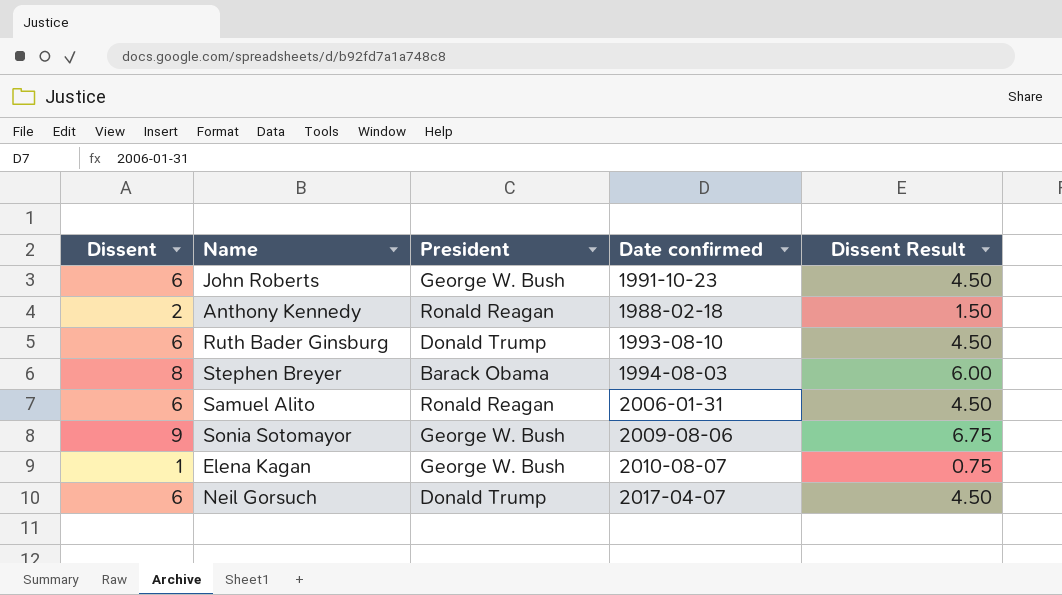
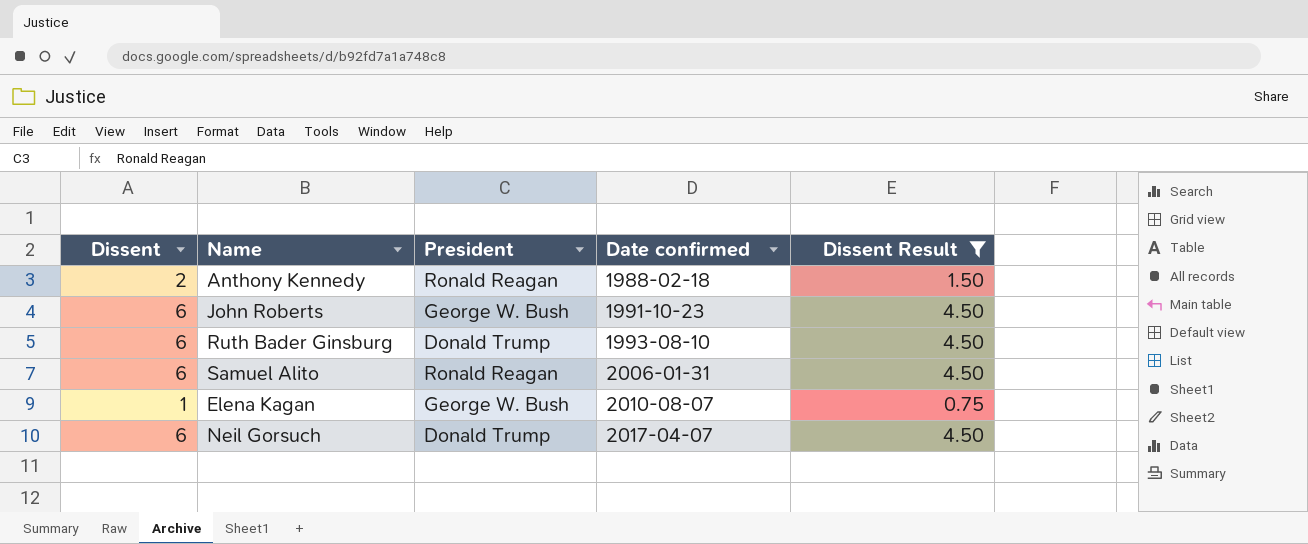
filter: none -> Dissent Result <= 4.50
row order: none -> Date confirmed ascending

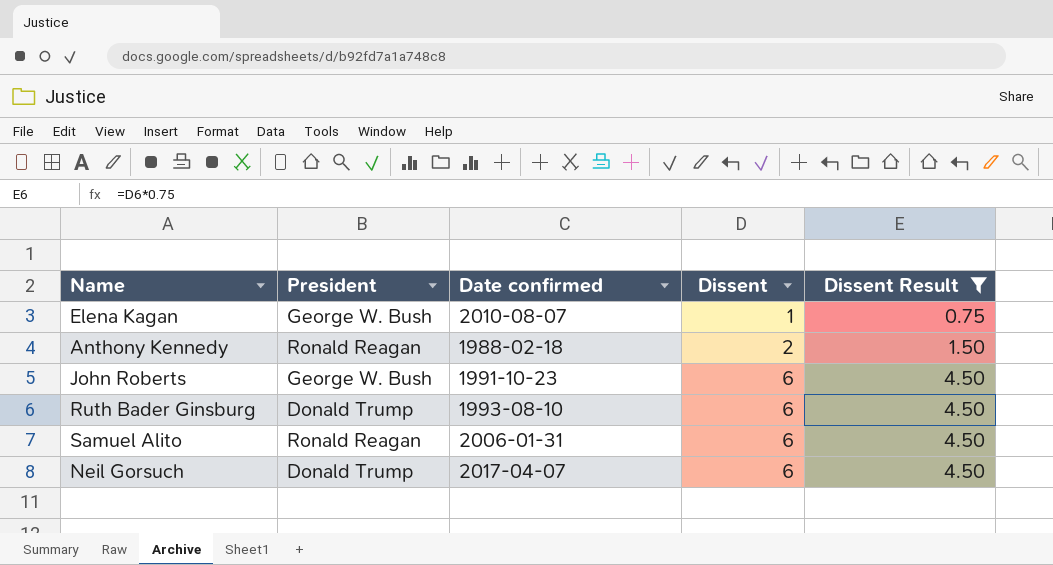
row order: Date confirmed ascending -> Dissent ascending
column Dissent | position: 1 -> 4

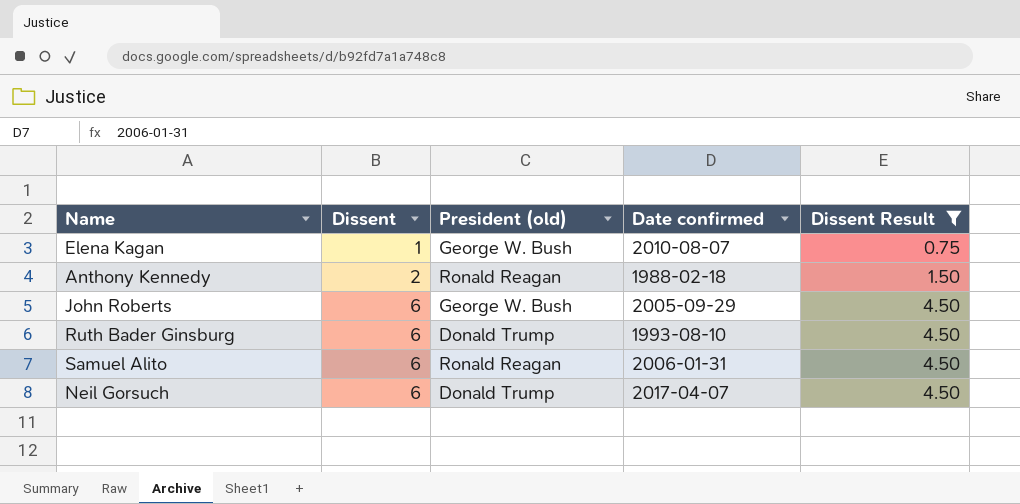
column Dissent | position: 4 -> 2
column name: President -> President (old)
John Roberts | Date confirmed: 1991-10-23 -> 2005-09-29

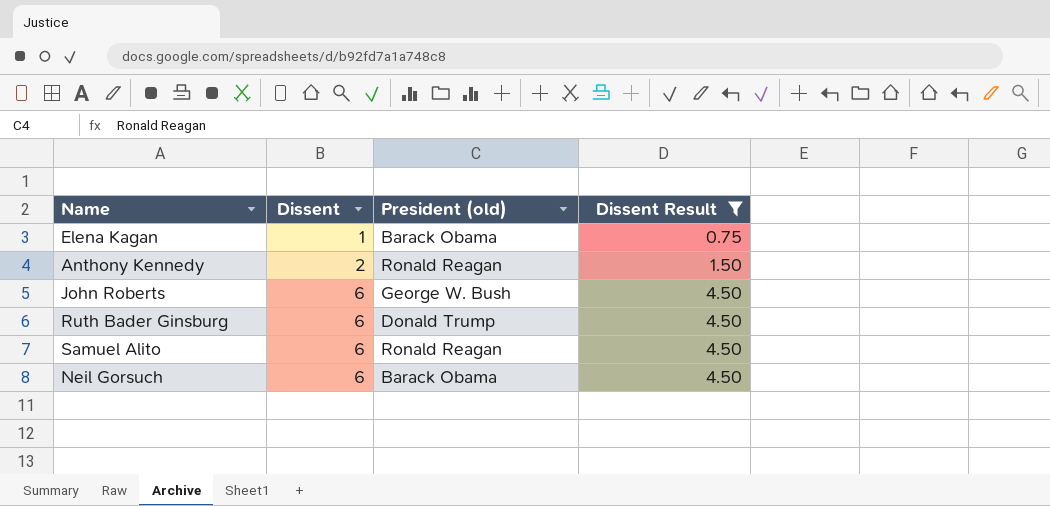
column Date confirmed | position: 4 -> none
Elena Kagan | President (old): George W. Bush -> Barack Obama
Neil Gorsuch | President (old): Donald Trump -> Barack Obama

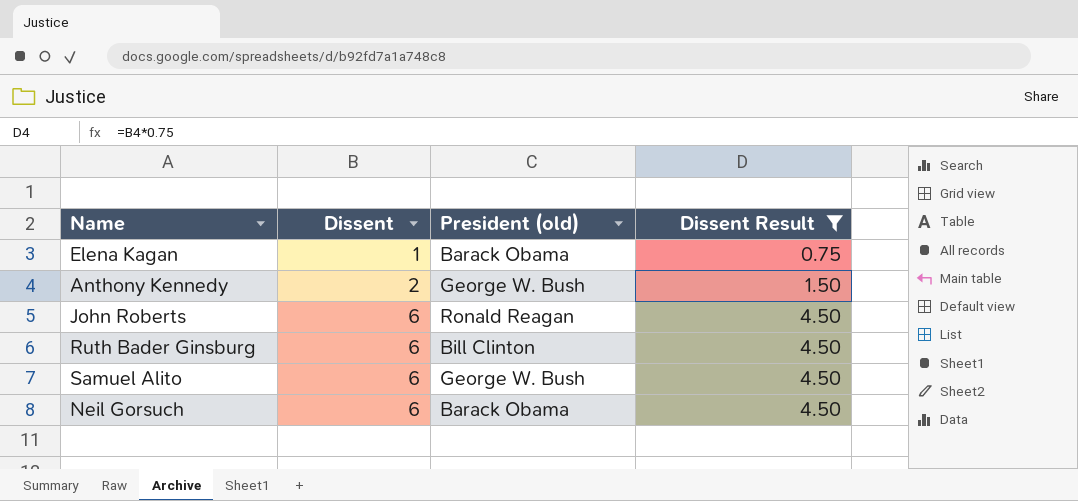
Anthony Kennedy | President (old): Ronald Reagan -> George W. Bush
John Roberts | President (old): George W. Bush -> Ronald Reagan
Ruth Bader Ginsburg | President (old): Donald Trump -> Bill Clinton
Samuel Alito | President (old): Ronald Reagan -> George W. Bush

